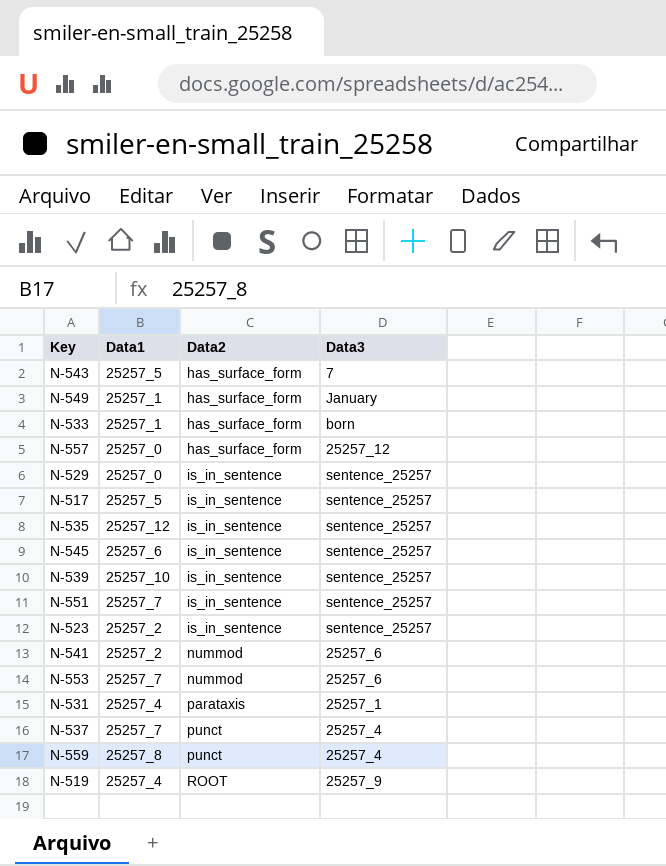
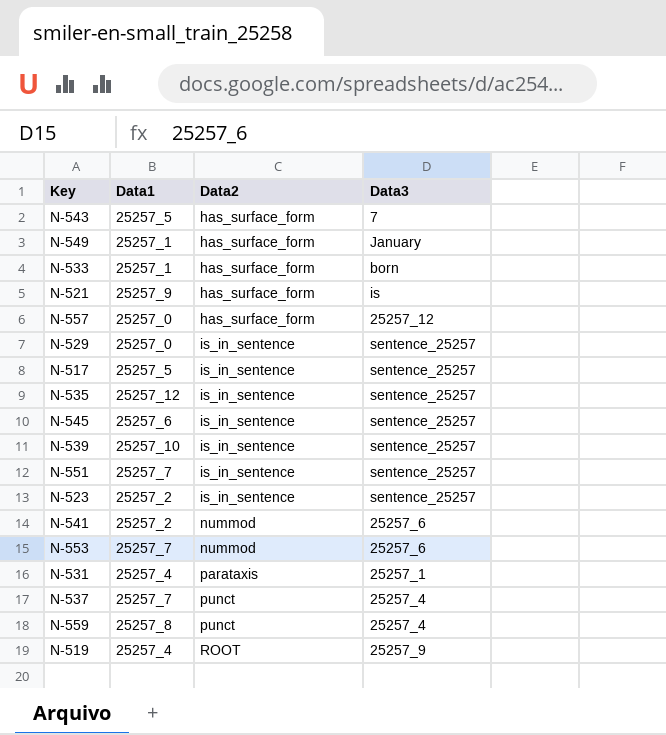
row N-521: none -> 25257_9 | has_surface_form | is

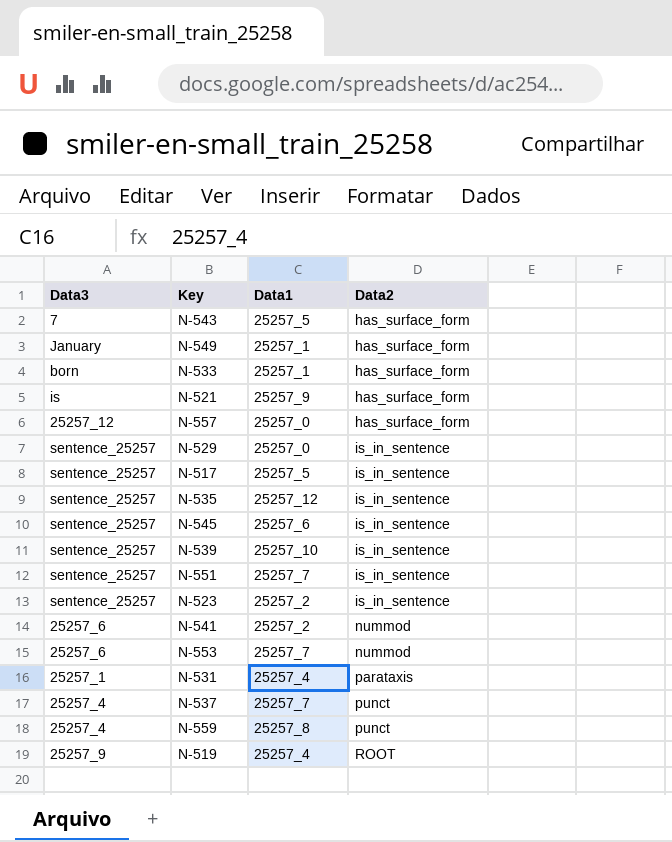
column Data3 | position: 4 -> 1

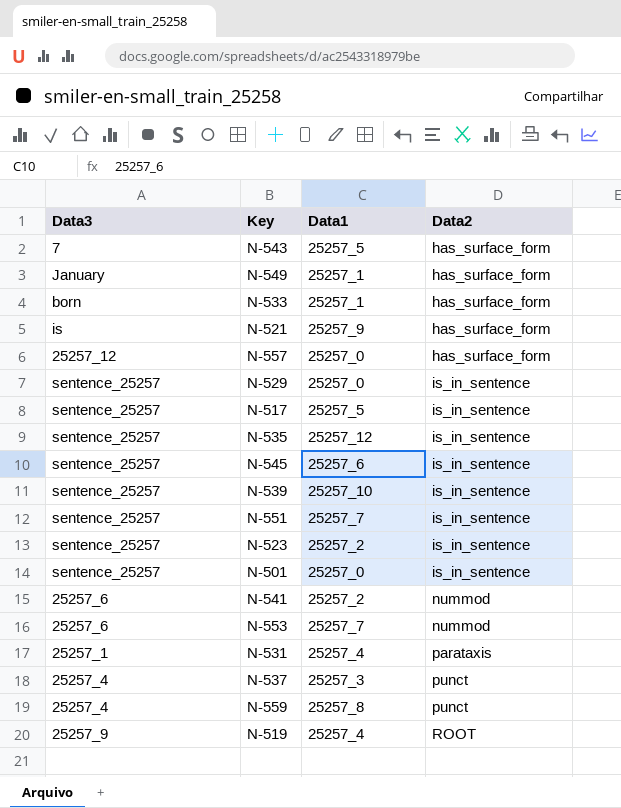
row N-501: none -> sentence_25257 | 25257_0 | is_in_sentence
N-537 | Data1: 25257_7 -> 25257_3

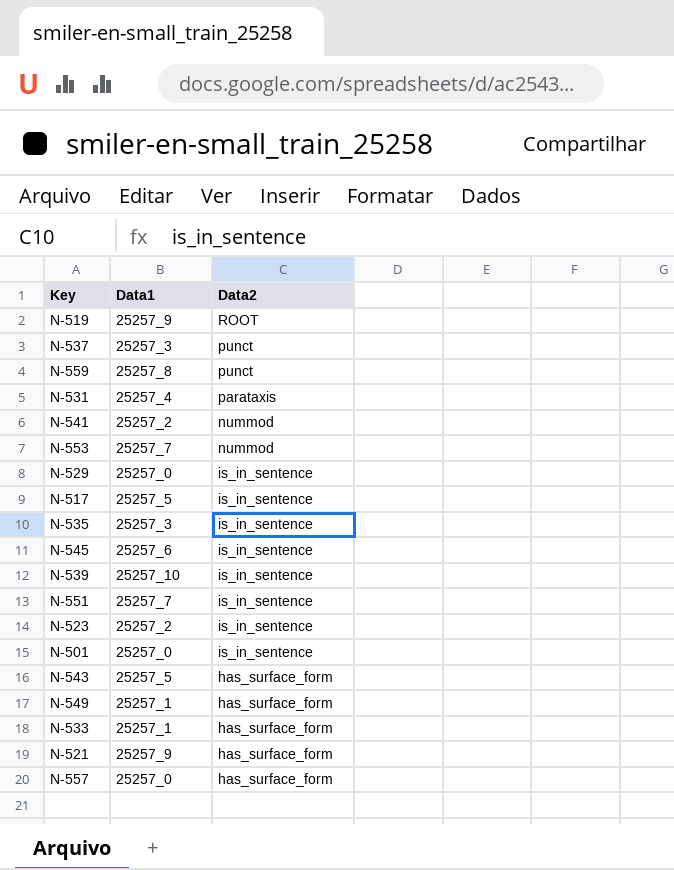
row order: Data2 ascending -> Data2 descending
column Data3 | position: 1 -> none
N-519 | Data1: 25257_4 -> 25257_9
N-535 | Data1: 25257_12 -> 25257_3

